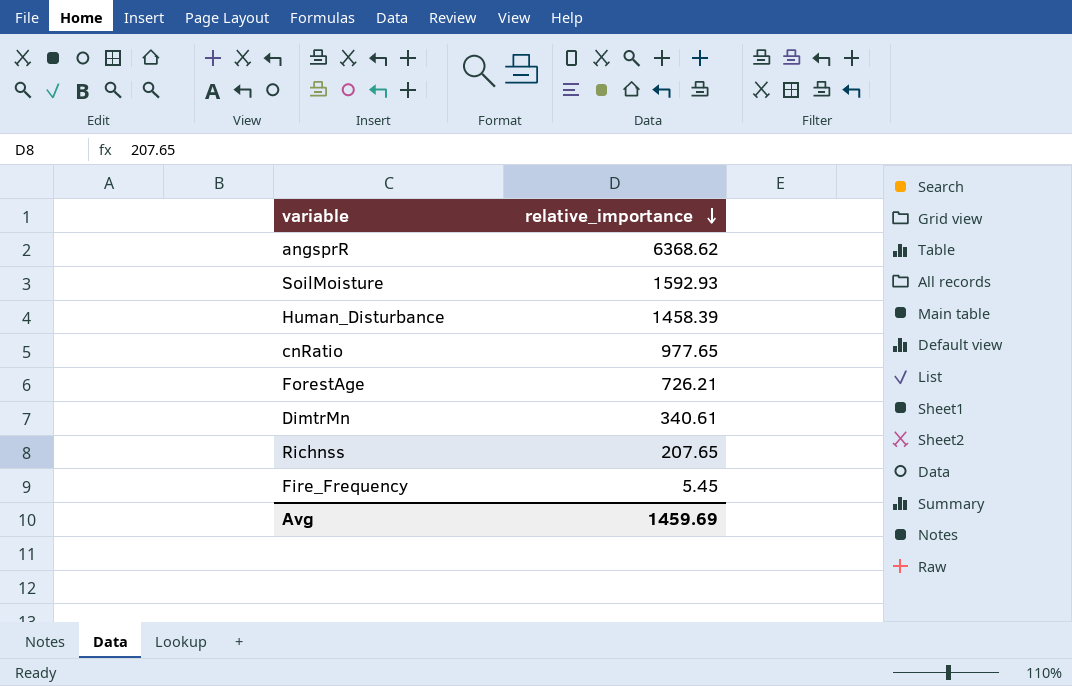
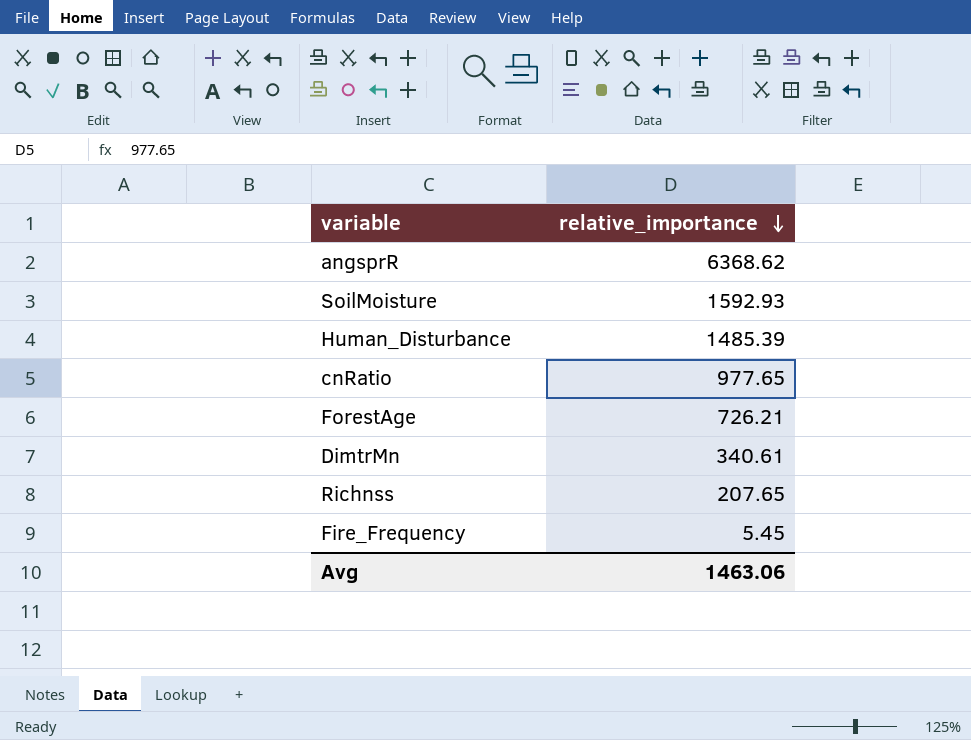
Human_Disturbance | relative_importance: 1458.39 -> 1485.39
Avg | relative_importance: 1459.69 -> 1463.06

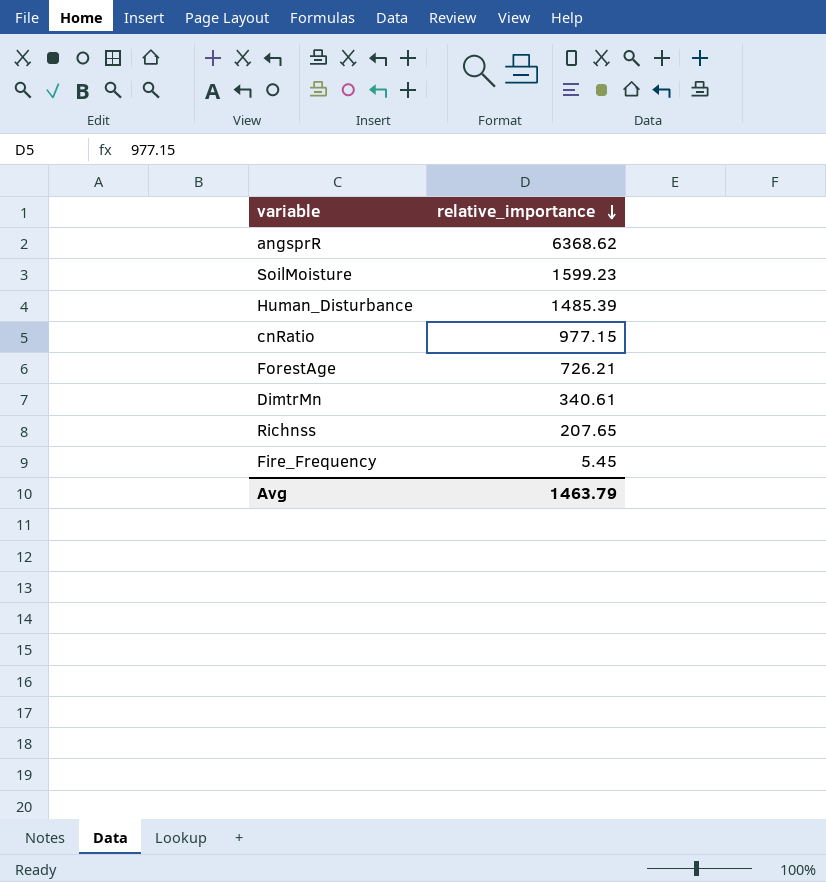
SoilMoisture | relative_importance: 1592.93 -> 1599.23
cnRatio | relative_importance: 977.65 -> 977.15
Avg | relative_importance: 1463.06 -> 1463.79

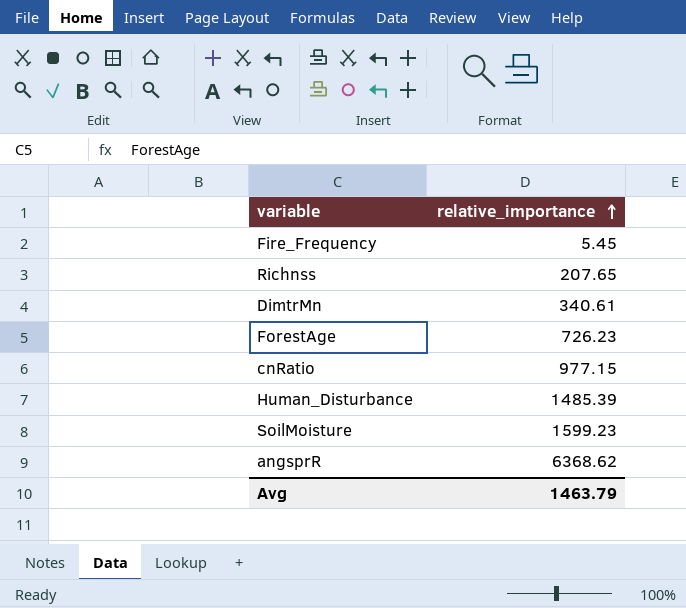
row order: relative_importance descending -> relative_importance ascending
ForestAge | relative_importance: 726.21 -> 726.23

